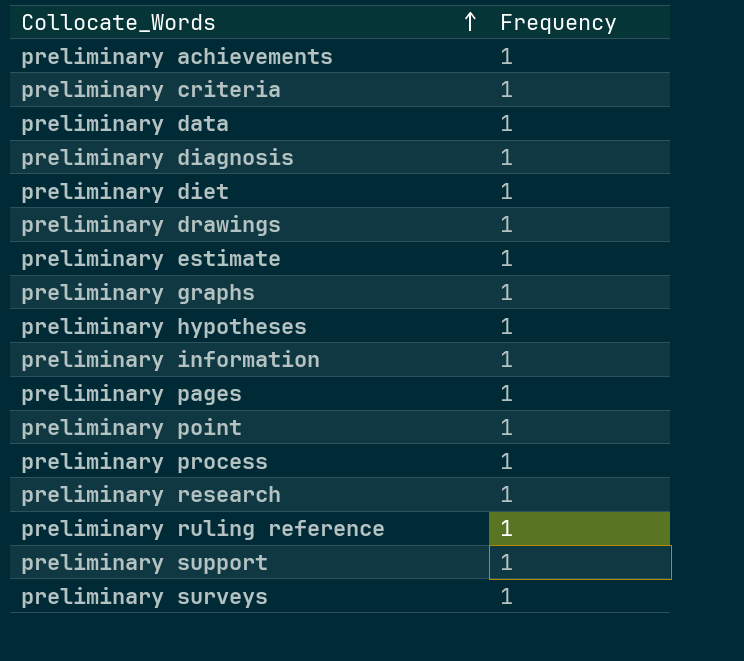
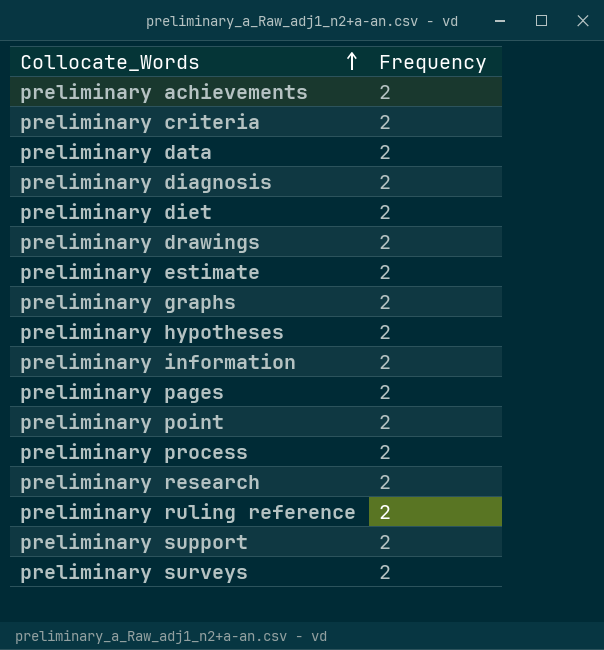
preliminary achievements | Frequency: 1 -> 2
preliminary criteria | Frequency: 1 -> 2
preliminary data | Frequency: 1 -> 2
preliminary diagnosis | Frequency: 1 -> 2
preliminary diet | Frequency: 1 -> 2
preliminary drawings | Frequency: 1 -> 2
preliminary estimate | Frequency: 1 -> 2
preliminary graphs | Frequency: 1 -> 2
preliminary hypotheses | Frequency: 1 -> 2
preliminary information | Frequency: 1 -> 2
preliminary pages | Frequency: 1 -> 2
preliminary point | Frequency: 1 -> 2
preliminary process | Frequency: 1 -> 2
preliminary research | Frequency: 1 -> 2
preliminary ruling reference | Frequency: 1 -> 2
preliminary support | Frequency: 1 -> 2
preliminary surveys | Frequency: 1 -> 2

